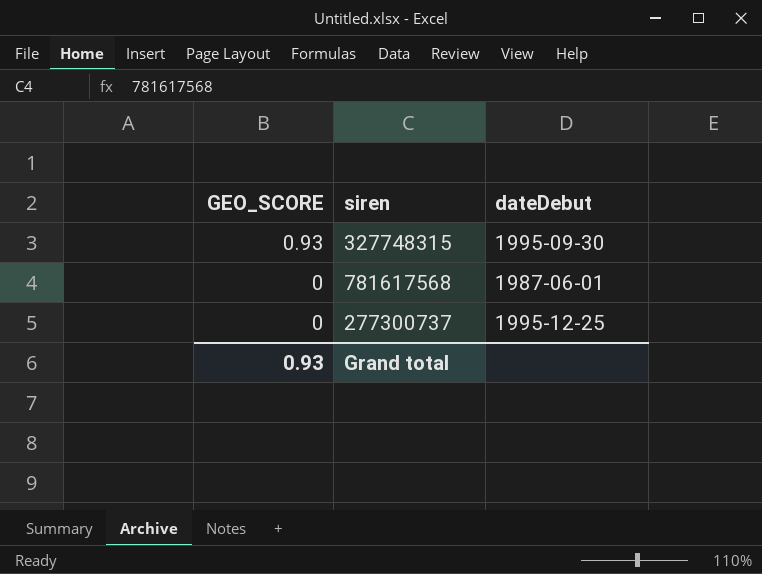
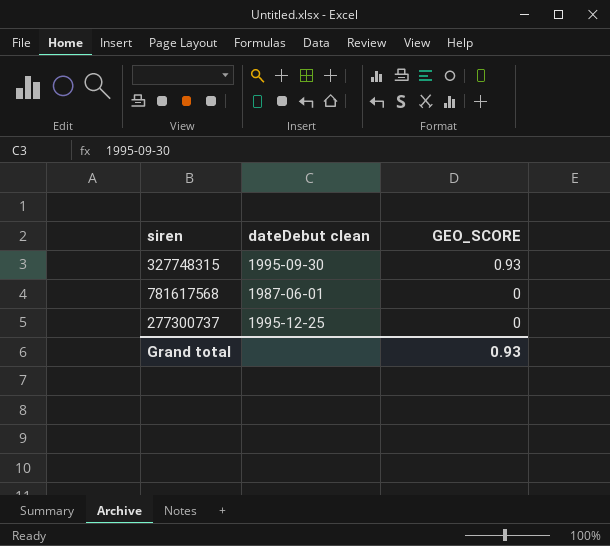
column name: dateDebut -> dateDebut clean
column GEO_SCORE | position: 1 -> 3

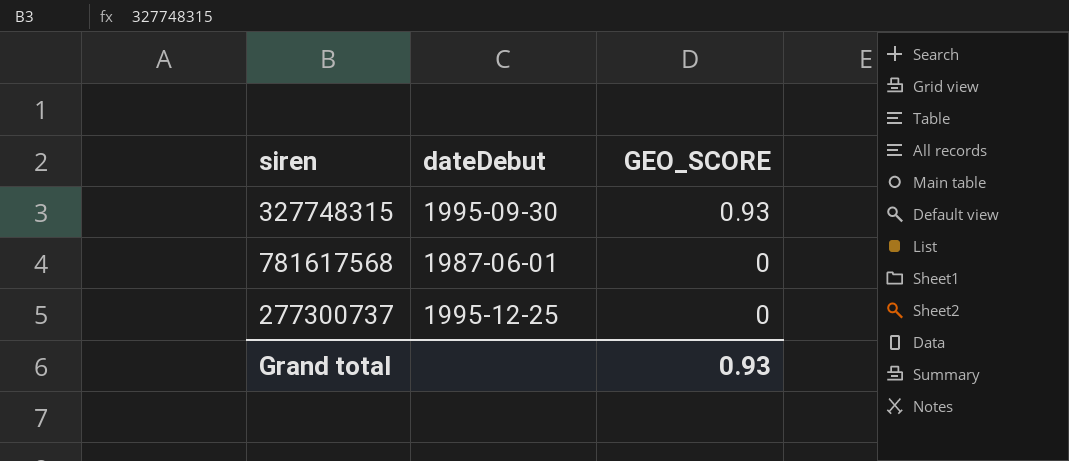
column name: dateDebut clean -> dateDebut

